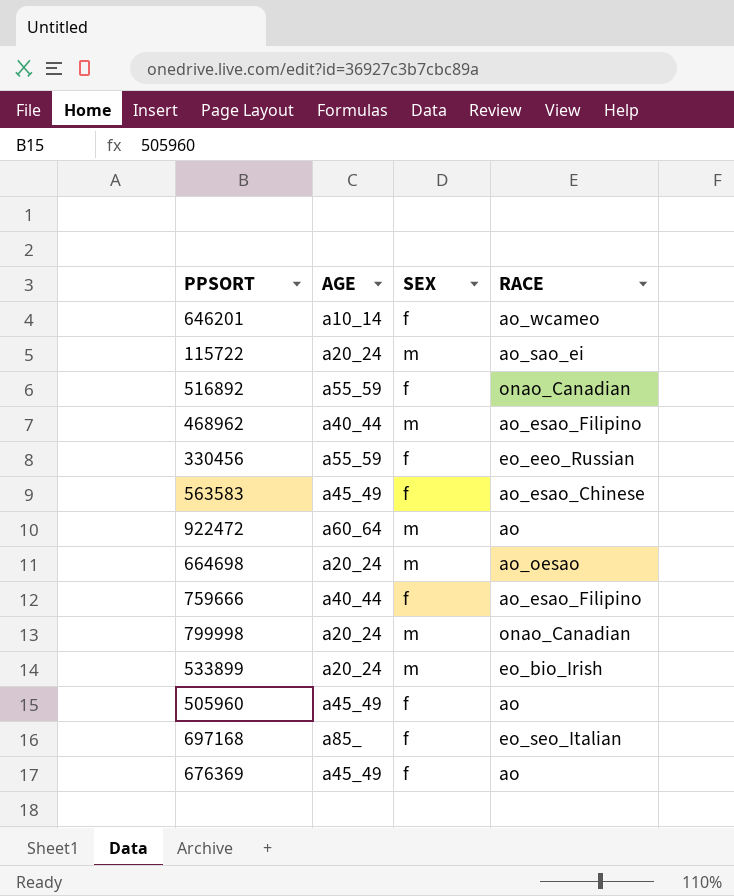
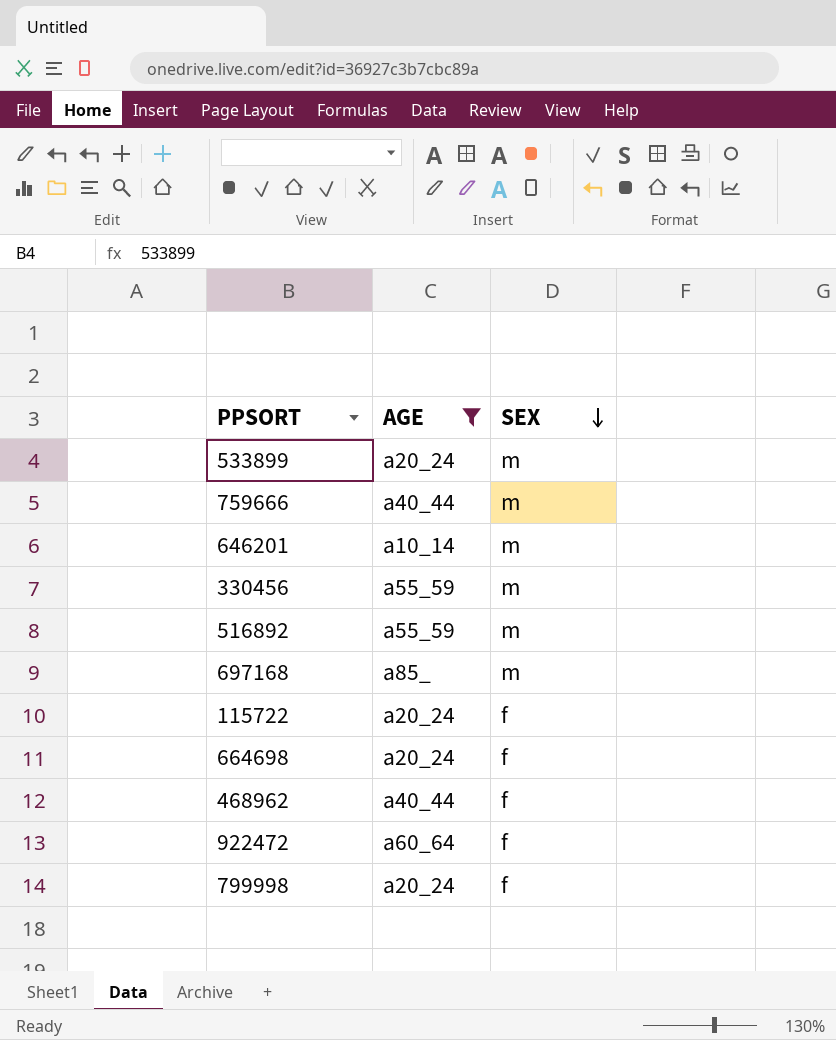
filter: none -> AGE != a45_49
row order: none -> SEX descending
column RACE | position: 4 -> none
759666 | SEX: f -> m
646201 | SEX: f -> m
330456 | SEX: f -> m
516892 | SEX: f -> m
697168 | SEX: f -> m
115722 | SEX: m -> f
664698 | SEX: m -> f
468962 | SEX: m -> f
922472 | SEX: m -> f
799998 | SEX: m -> f

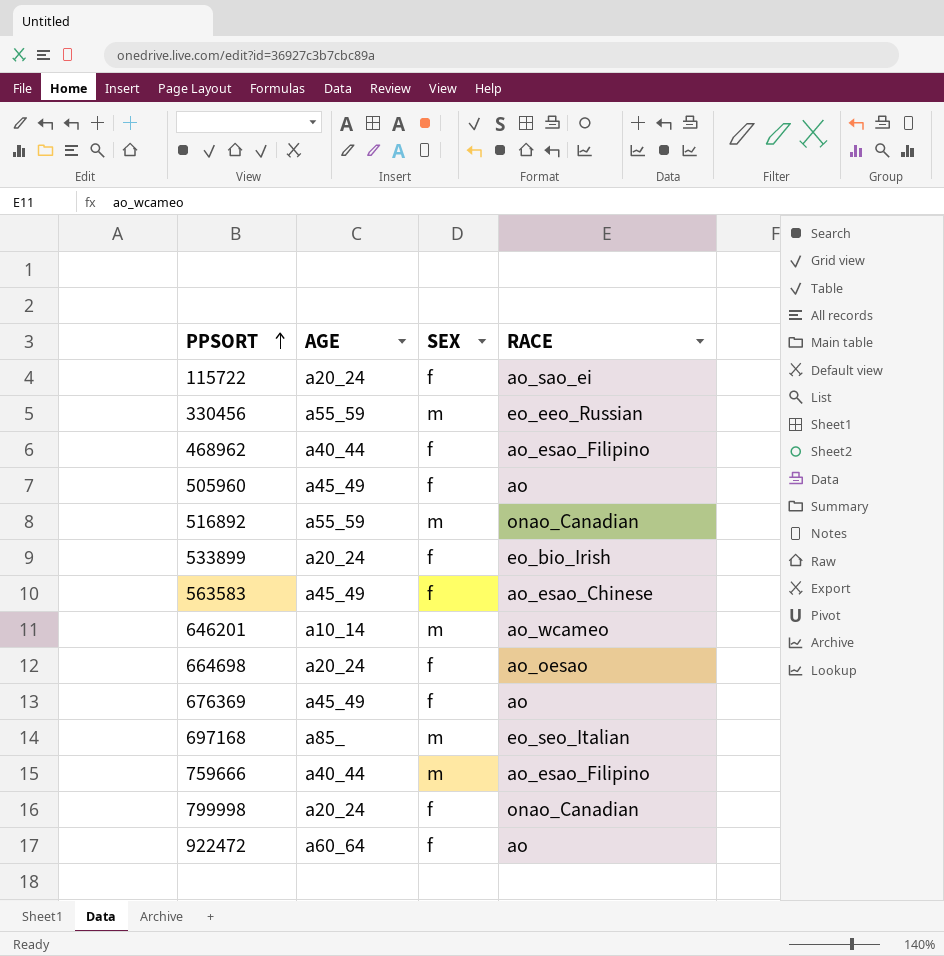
filter: AGE != a45_49 -> none
row order: SEX descending -> PPSORT ascending
column RACE | position: none -> 4
533899 | SEX: m -> f

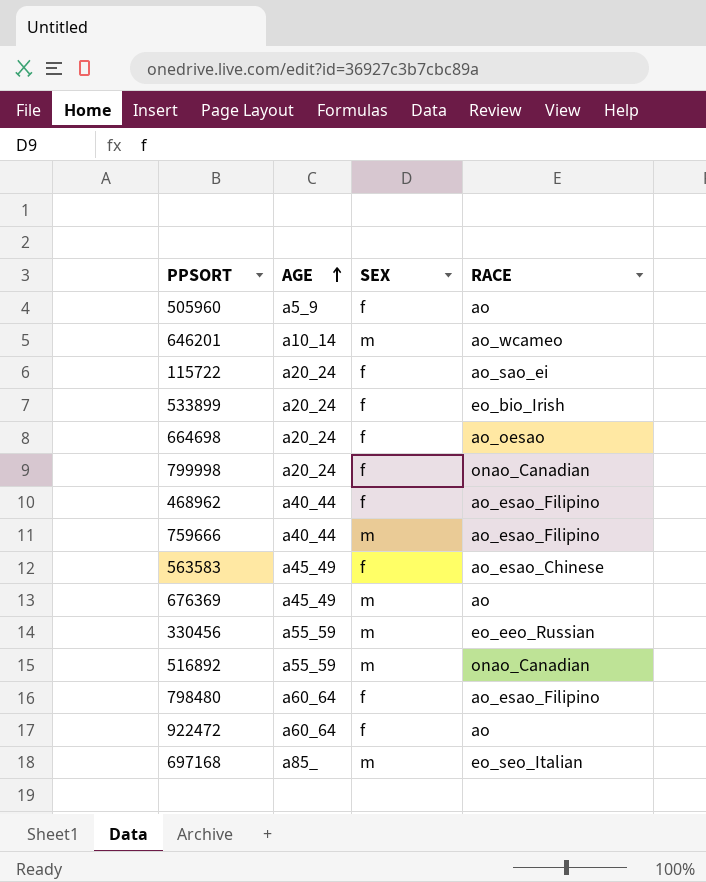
row order: PPSORT ascending -> AGE ascending
505960 | AGE: a45_49 -> a5_9
676369 | SEX: f -> m
row 798480: none -> a60_64 | f | ao_esao_Filipino

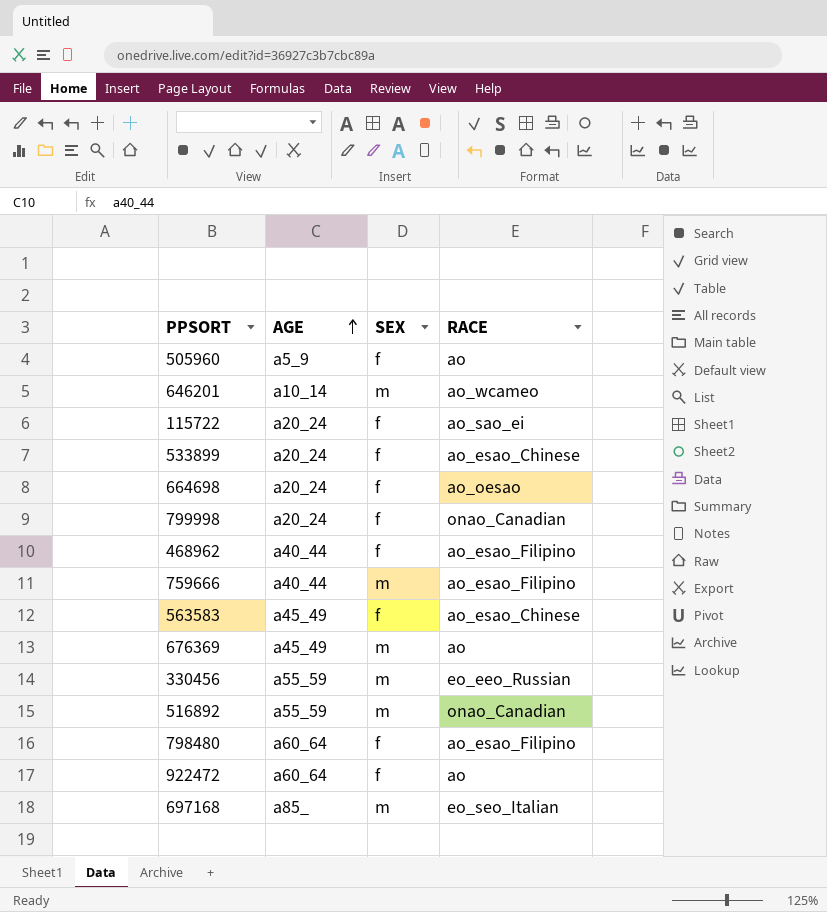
533899 | RACE: eo_bio_Irish -> ao_esao_Chinese

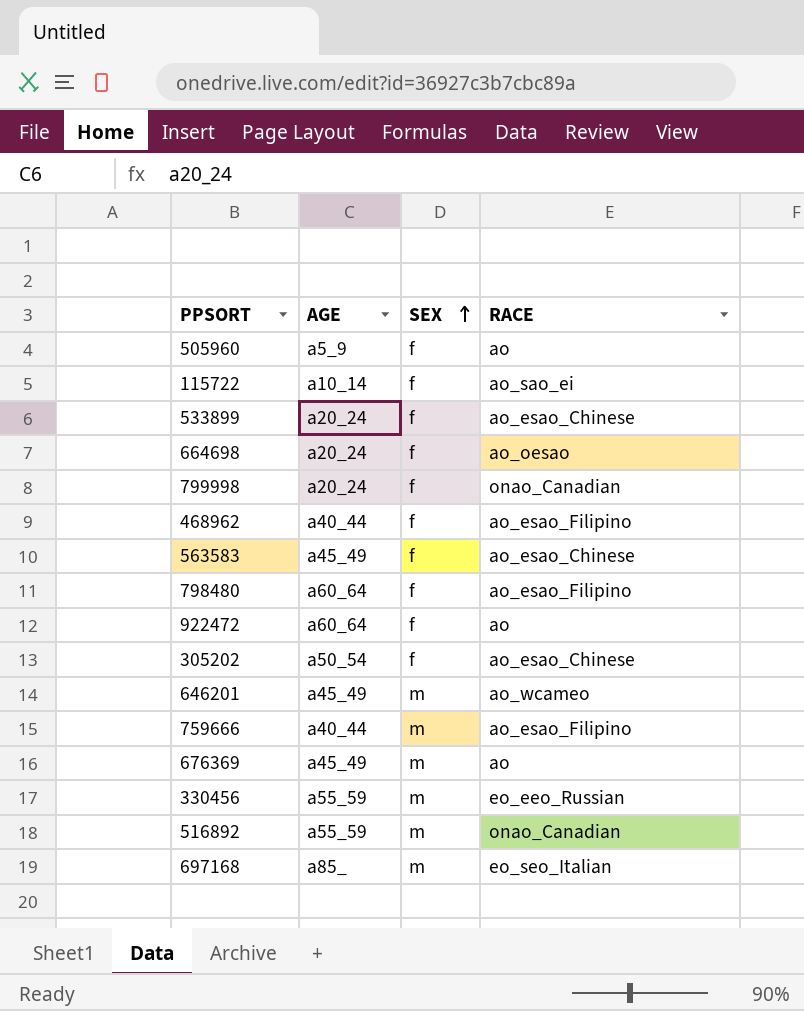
row order: AGE ascending -> SEX ascending
115722 | AGE: a20_24 -> a10_14
row 305202: none -> a50_54 | f | ao_esao_Chinese
646201 | AGE: a10_14 -> a45_49

